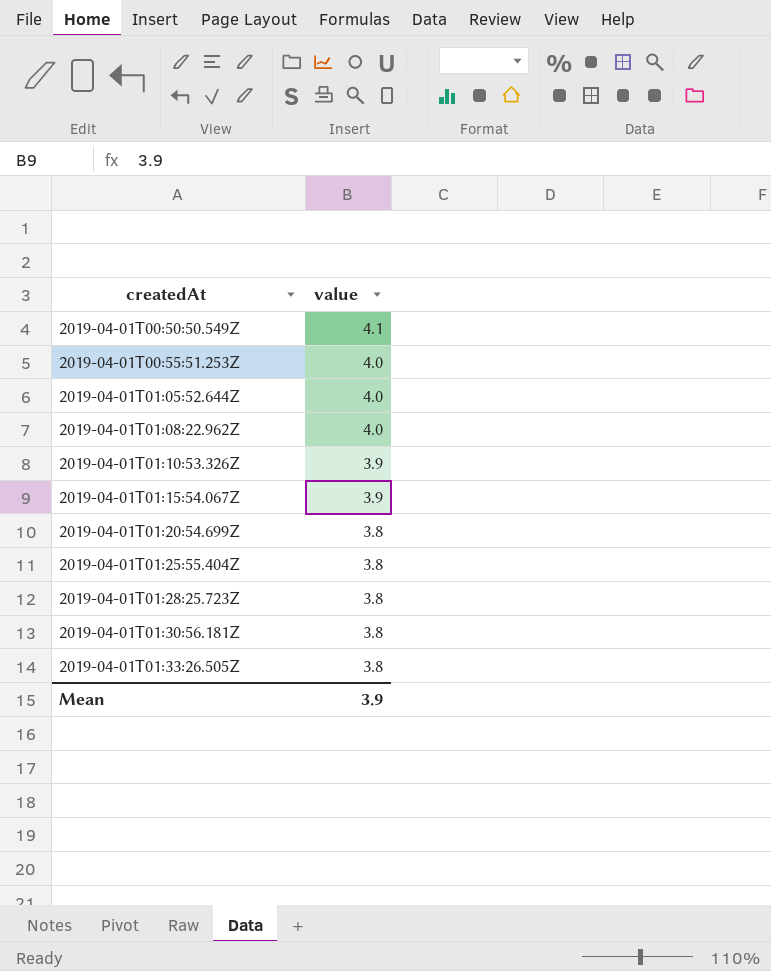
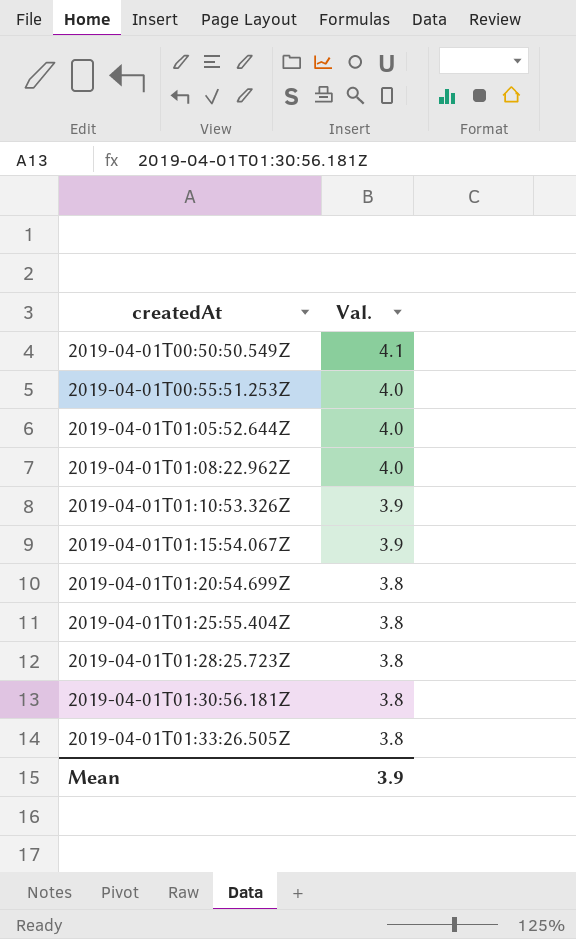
column name: value -> Val.

